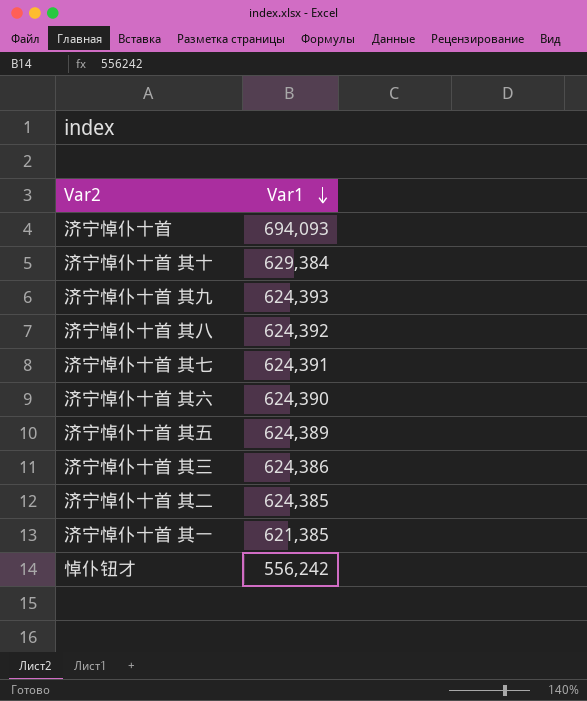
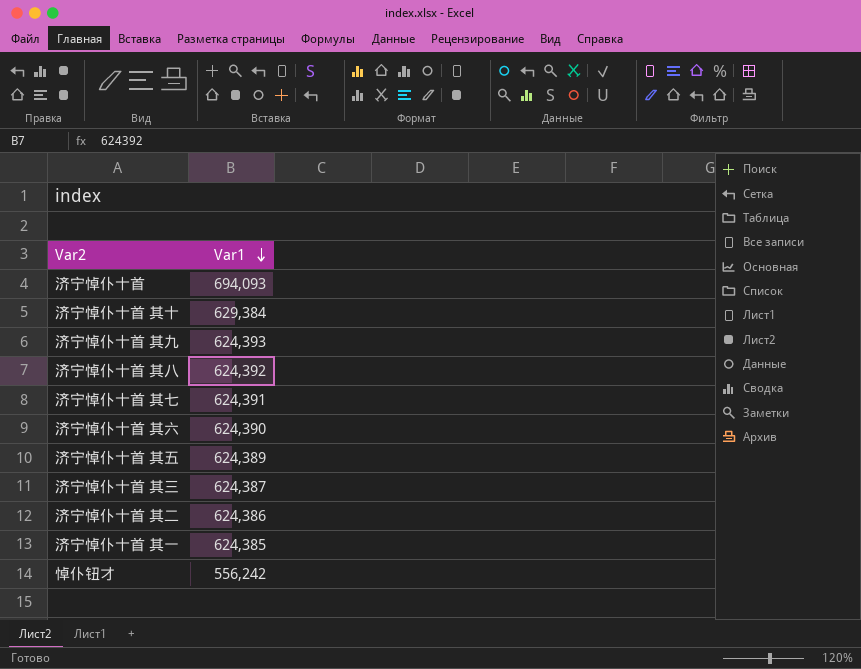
济宁悼仆十首 其三 | Var1: 624,386 -> 624,387
济宁悼仆十首 其二 | Var1: 624,385 -> 624,386
济宁悼仆十首 其一 | Var1: 621,385 -> 624,385

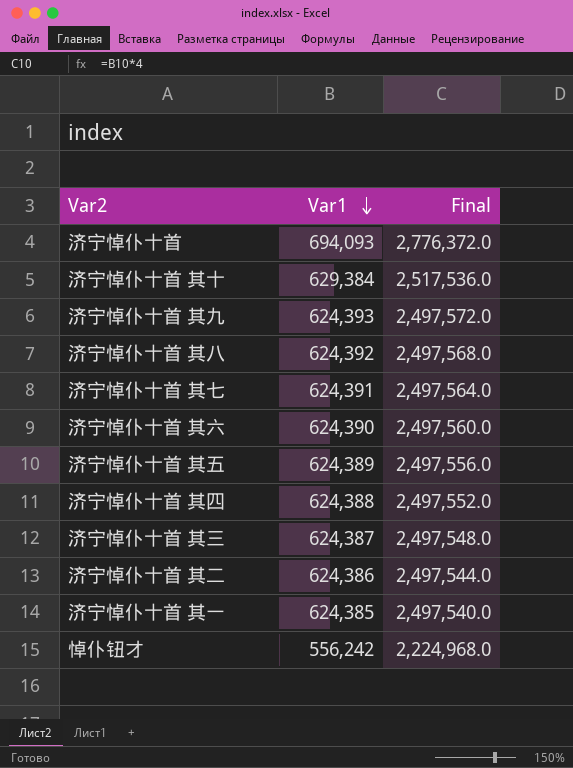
column Final | formula: none -> [Var1] * 4
row 济宁悼仆十首 其四: none -> 624,388 | 2,497,552.0

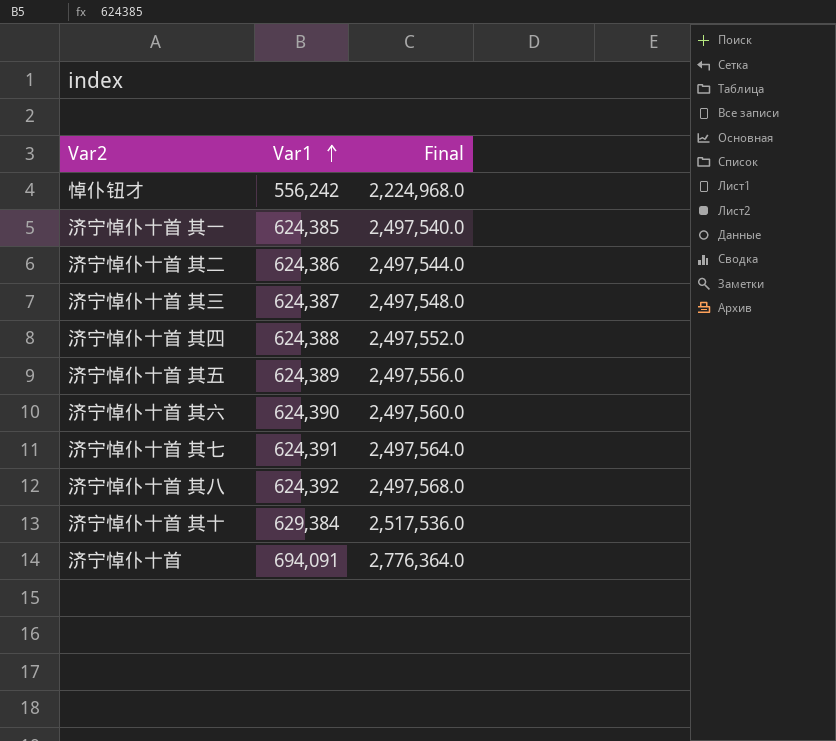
row order: Var1 descending -> Var1 ascending
row 济宁悼仆十首 其九: 624,393 | 2,497,572.0 -> none
济宁悼仆十首 | Var1: 694,093 -> 694,091
济宁悼仆十首 | Final: 2,776,372.0 -> 2,776,364.0

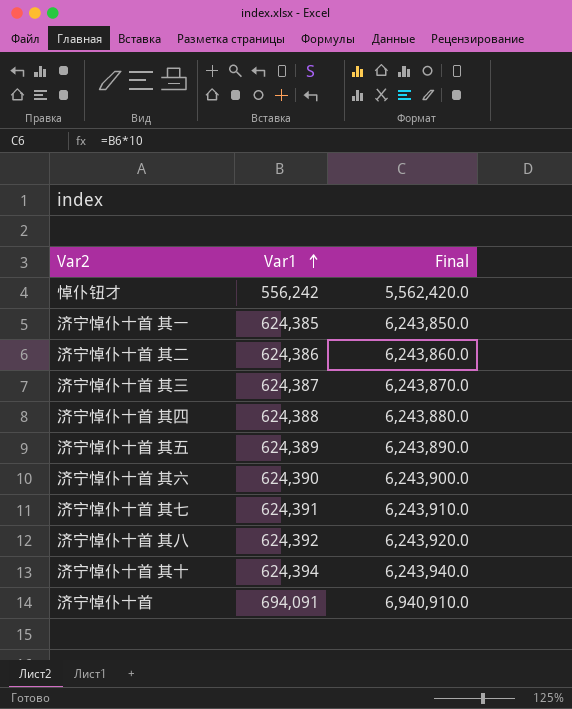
column Final | formula: [Var1] * 4 -> [Var1] * 10
济宁悼仆十首 其十 | Var1: 629,384 -> 624,394

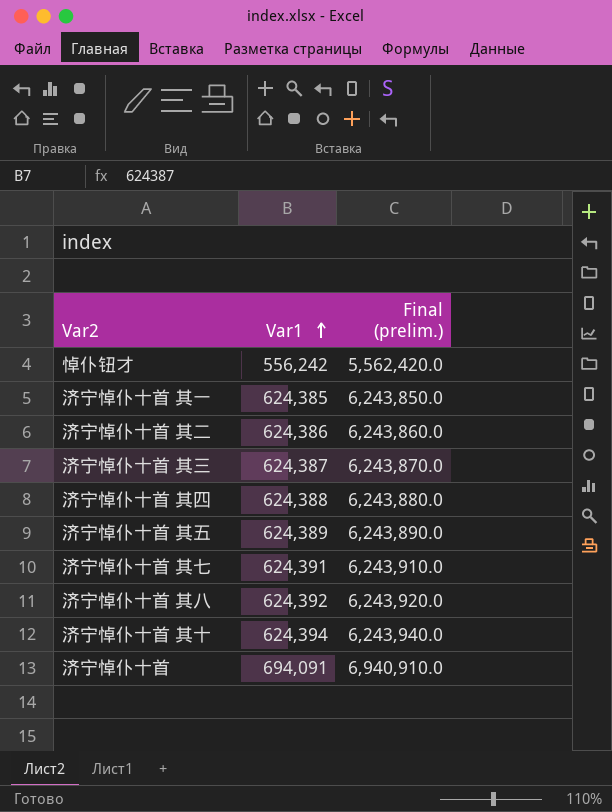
column name: Final -> Final (prelim.)
row 济宁悼仆十首 其六: 624,390 | 6,243,900.0 -> none

